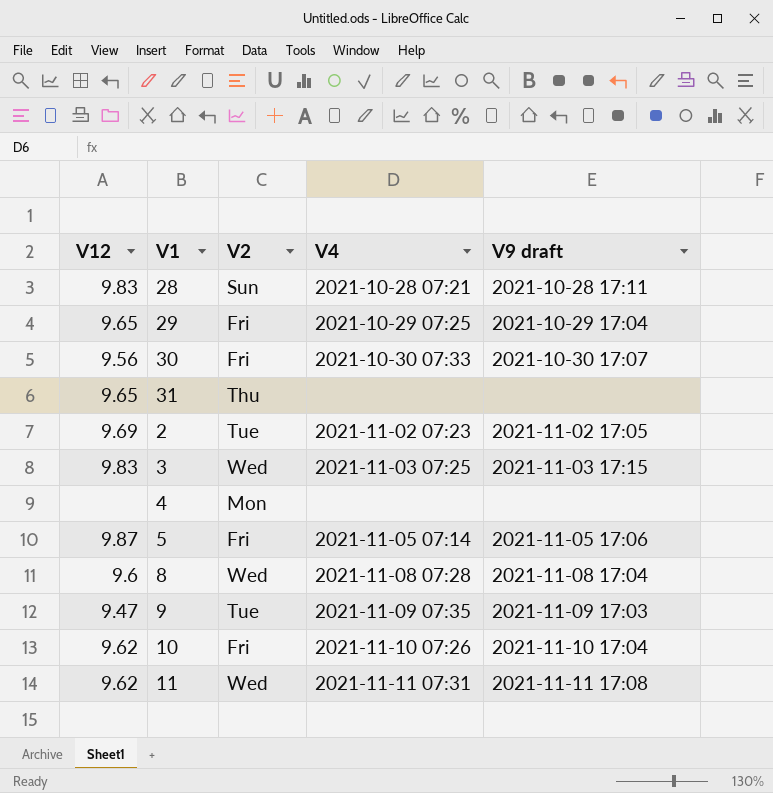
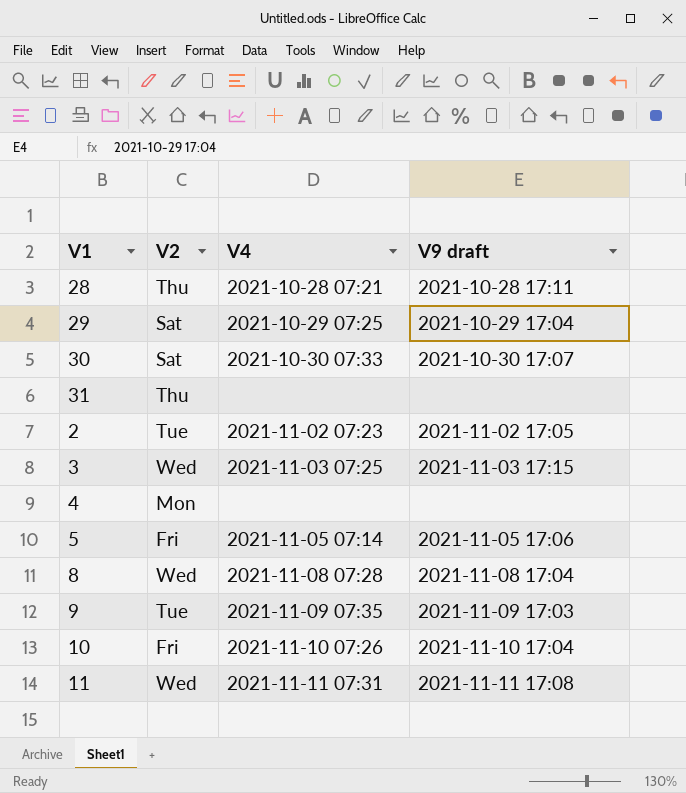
column V12 | position: 1 -> none
28 | V2: Sun -> Thu
29 | V2: Fri -> Sat
30 | V2: Fri -> Sat

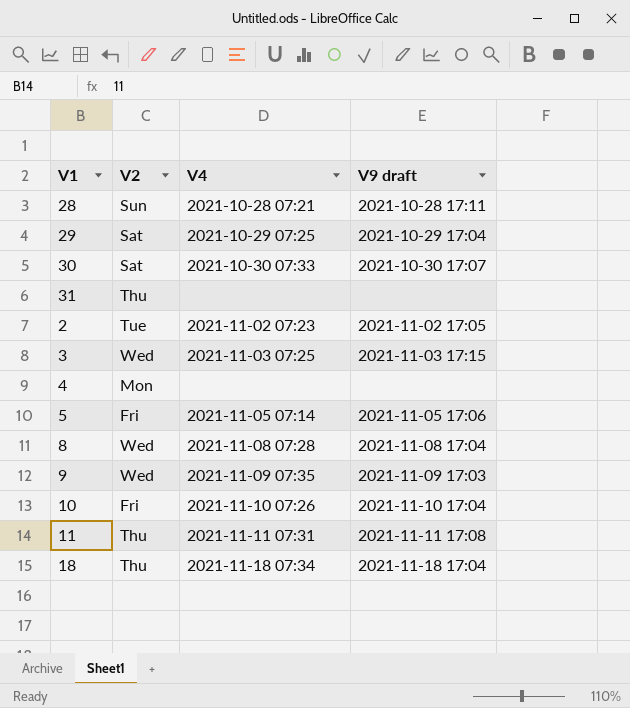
28 | V2: Thu -> Sun
9 | V2: Tue -> Wed
11 | V2: Wed -> Thu
row 18: none -> Thu | 2021-11-18 07:34 | 2021-11-18 17:04

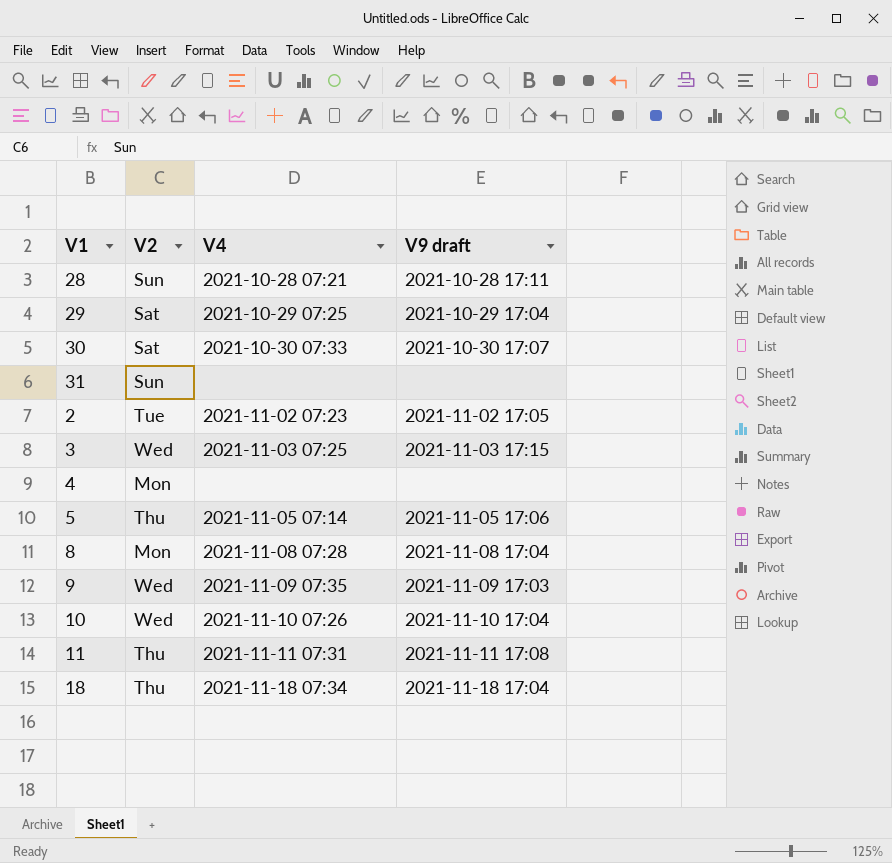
31 | V2: Thu -> Sun
5 | V2: Fri -> Thu
8 | V2: Wed -> Mon
10 | V2: Fri -> Wed

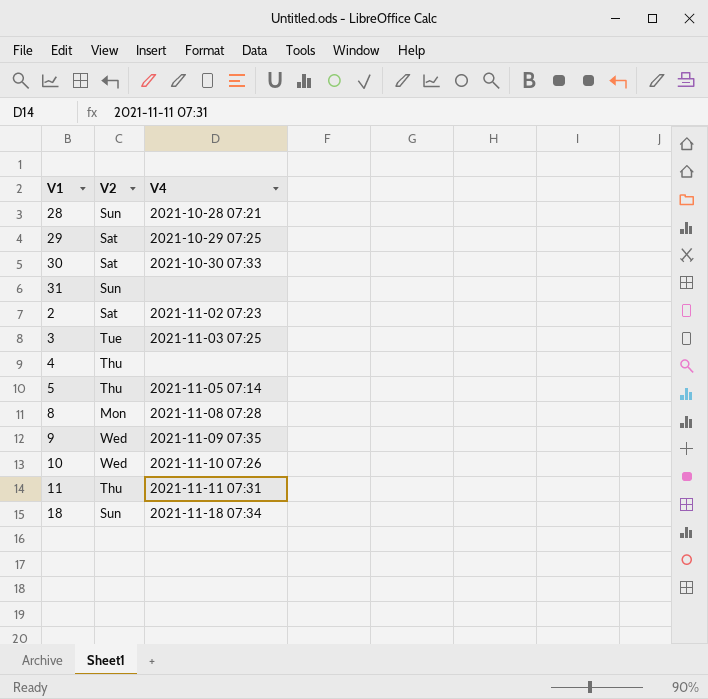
column V9 draft | position: 4 -> none
2 | V2: Tue -> Sat
3 | V2: Wed -> Tue
4 | V2: Mon -> Thu
18 | V2: Thu -> Sun

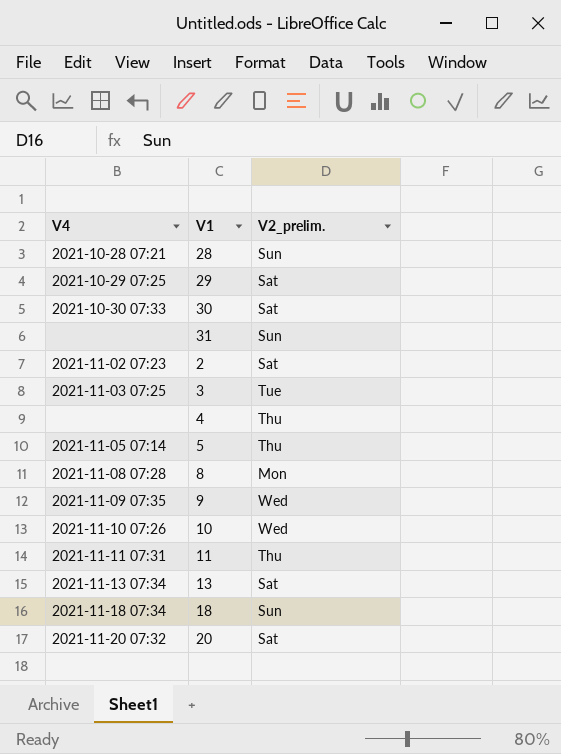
column V4 | position: 3 -> 1
column name: V2 -> V2_prelim.
row 13: none -> 2021-11-13 07:34 | Sat
row 20: none -> 2021-11-20 07:32 | Sat

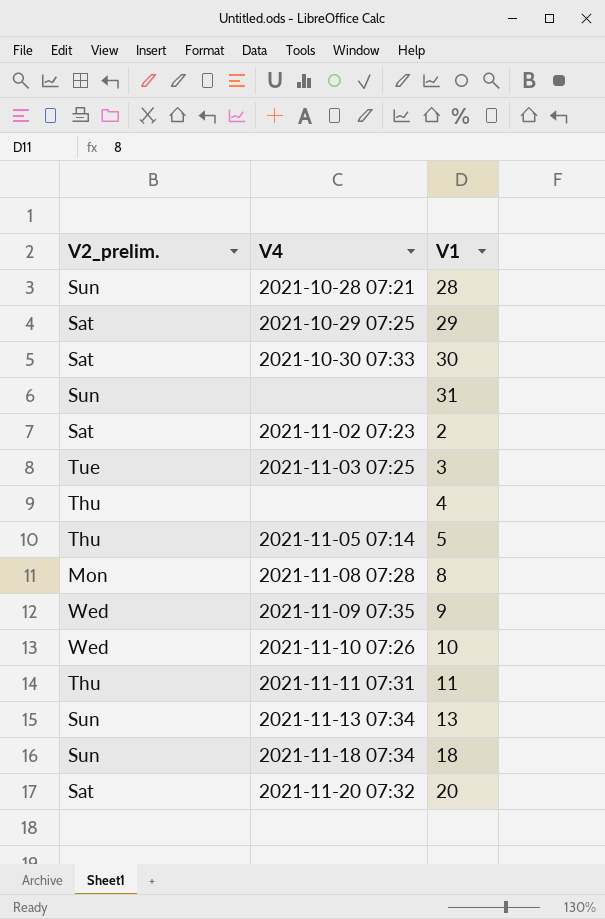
column V2_prelim. | position: 3 -> 1
13 | V2_prelim.: Sat -> Sun

